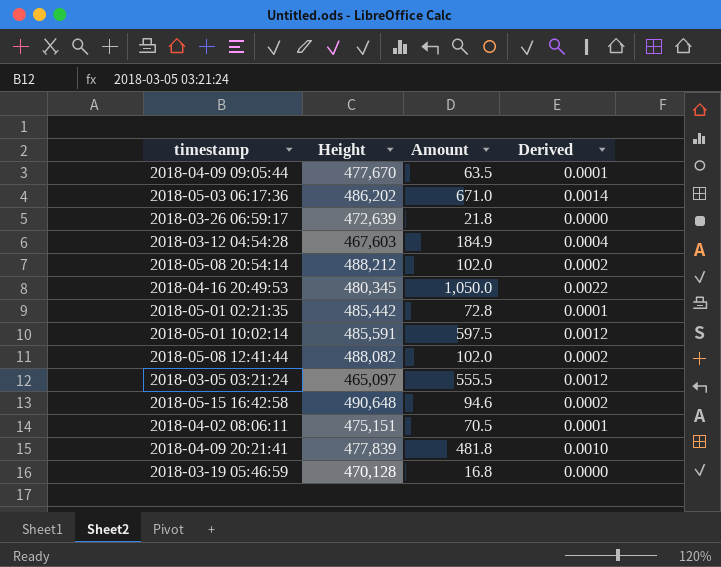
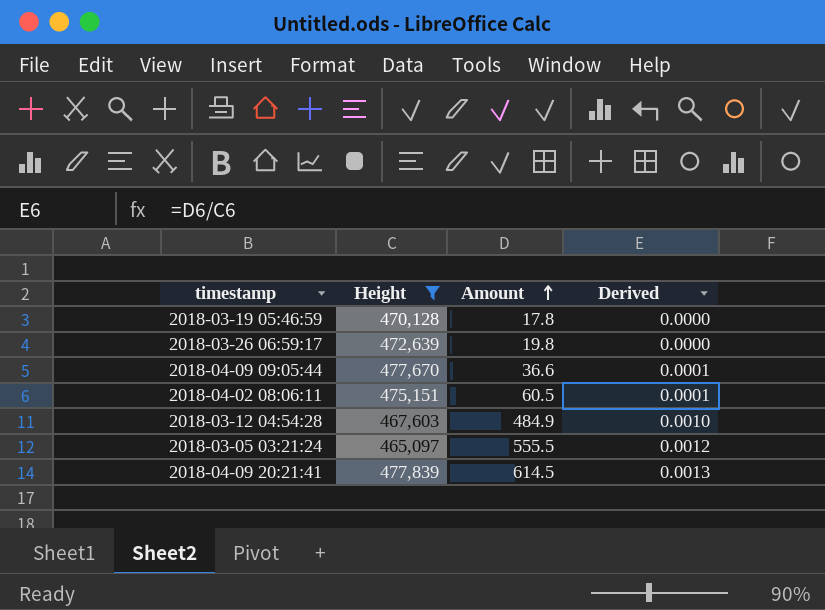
filter: none -> Height <= 477,839
row order: none -> Amount ascending
2018-03-19 05:46:59 | Amount: 16.8 -> 17.8
2018-03-26 06:59:17 | Amount: 21.8 -> 19.8
2018-04-09 09:05:44 | Amount: 63.5 -> 36.6
2018-04-02 08:06:11 | Amount: 70.5 -> 60.5
2018-03-12 04:54:28 | Amount: 184.9 -> 484.9
2018-03-12 04:54:28 | Derived: 0.0004 -> 0.0010
2018-04-09 20:21:41 | Amount: 481.8 -> 614.5
2018-04-09 20:21:41 | Derived: 0.0010 -> 0.0013

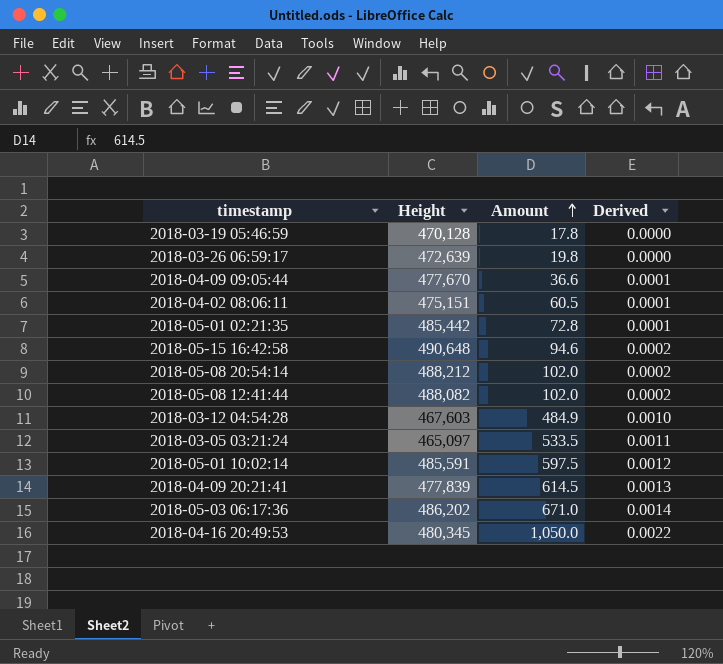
filter: Height <= 477,839 -> none
2018-03-05 03:21:24 | Amount: 555.5 -> 533.5
2018-03-05 03:21:24 | Derived: 0.0012 -> 0.0011

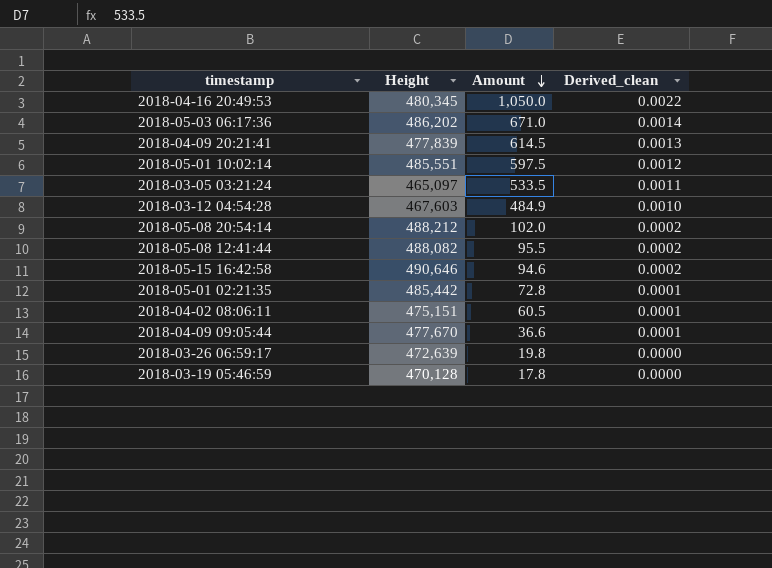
row order: Amount ascending -> Amount descending
column name: Derived -> Derived_clean
2018-05-01 10:02:14 | Height: 485,591 -> 485,551
2018-05-08 12:41:44 | Amount: 102.0 -> 95.5
2018-05-15 16:42:58 | Height: 490,648 -> 490,646

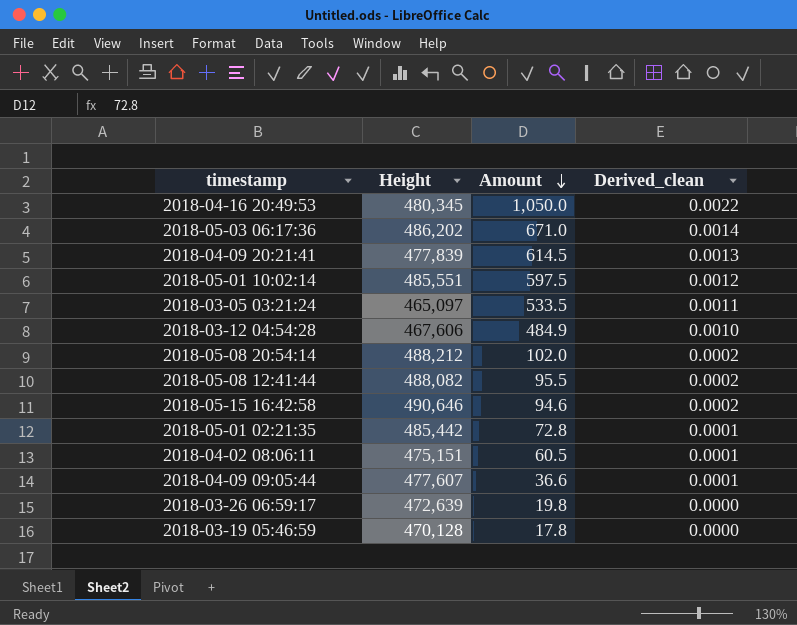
2018-03-12 04:54:28 | Height: 467,603 -> 467,606
2018-04-09 09:05:44 | Height: 477,670 -> 477,607

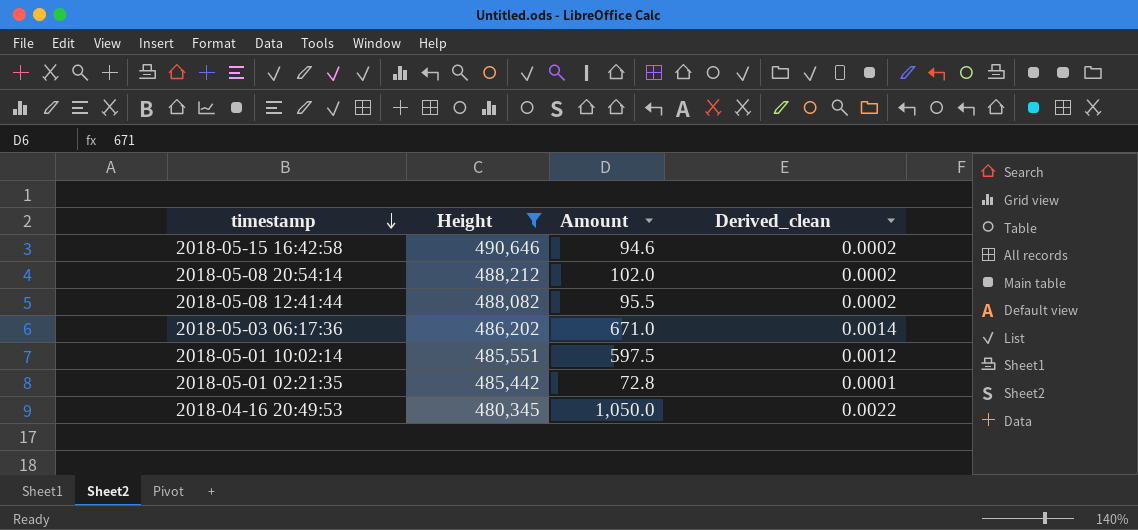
filter: none -> Height >= 480,345
row order: Amount descending -> timestamp descending

